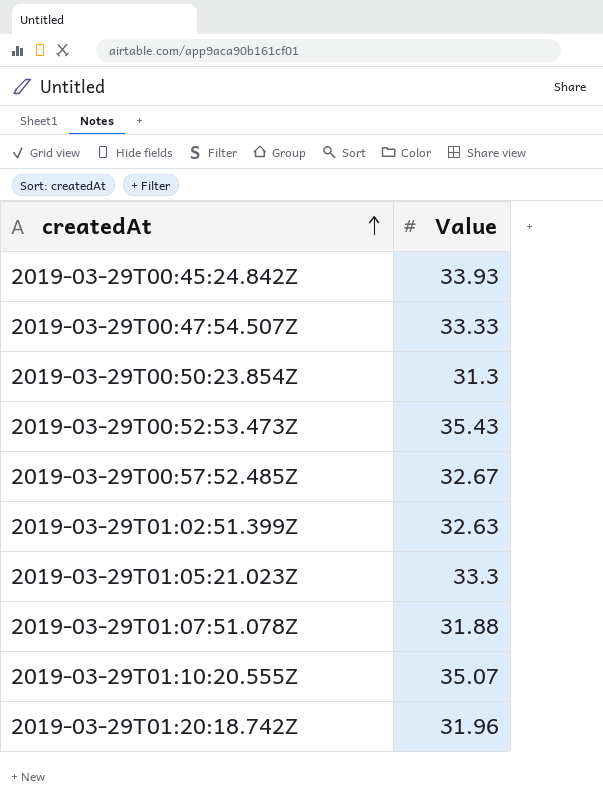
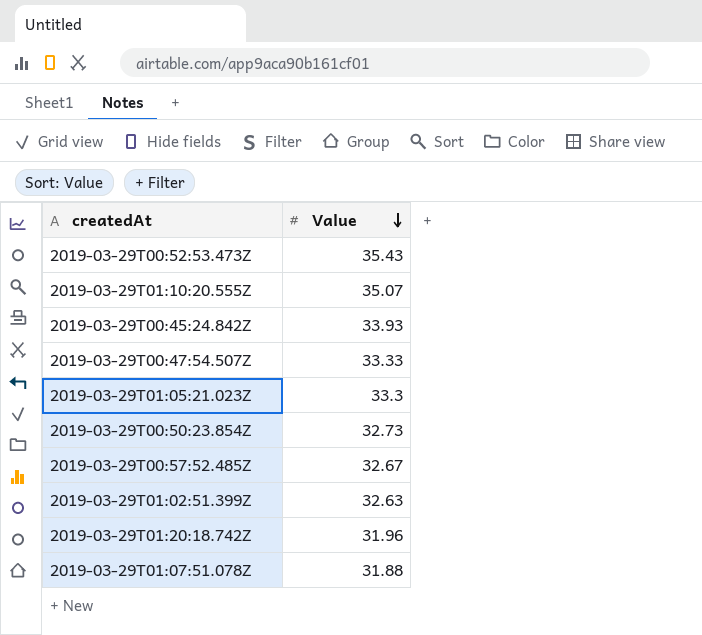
row order: createdAt ascending -> Value descending
2019-03-29T00:50:23.854Z | Value: 31.3 -> 32.73

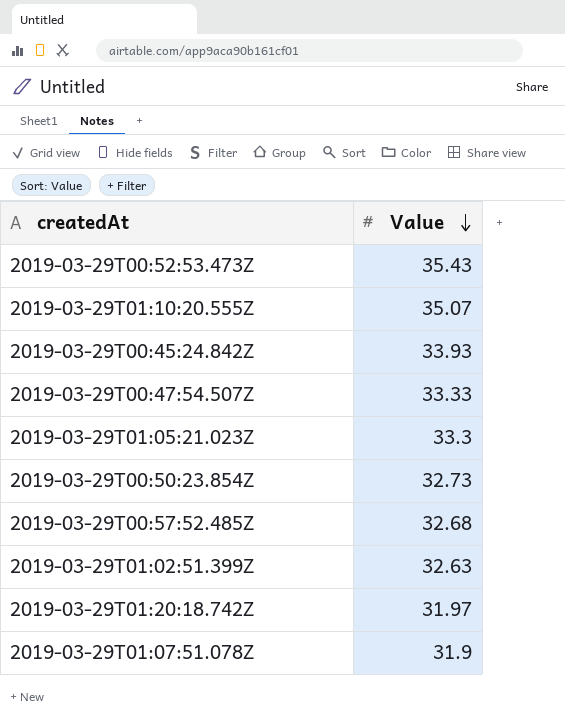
2019-03-29T00:57:52.485Z | Value: 32.67 -> 32.68
2019-03-29T01:20:18.742Z | Value: 31.96 -> 31.97
2019-03-29T01:07:51.078Z | Value: 31.88 -> 31.9

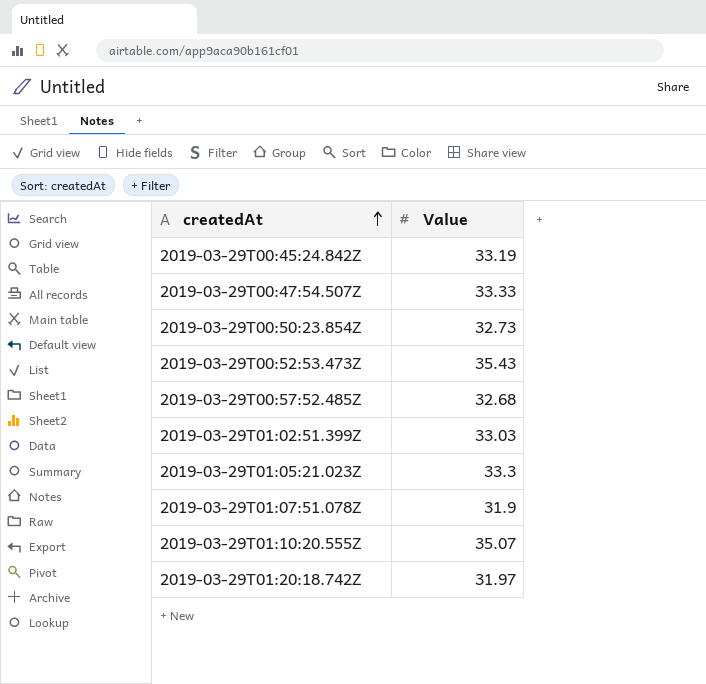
row order: Value descending -> createdAt ascending
2019-03-29T00:45:24.842Z | Value: 33.93 -> 33.19
2019-03-29T01:02:51.399Z | Value: 32.63 -> 33.03

